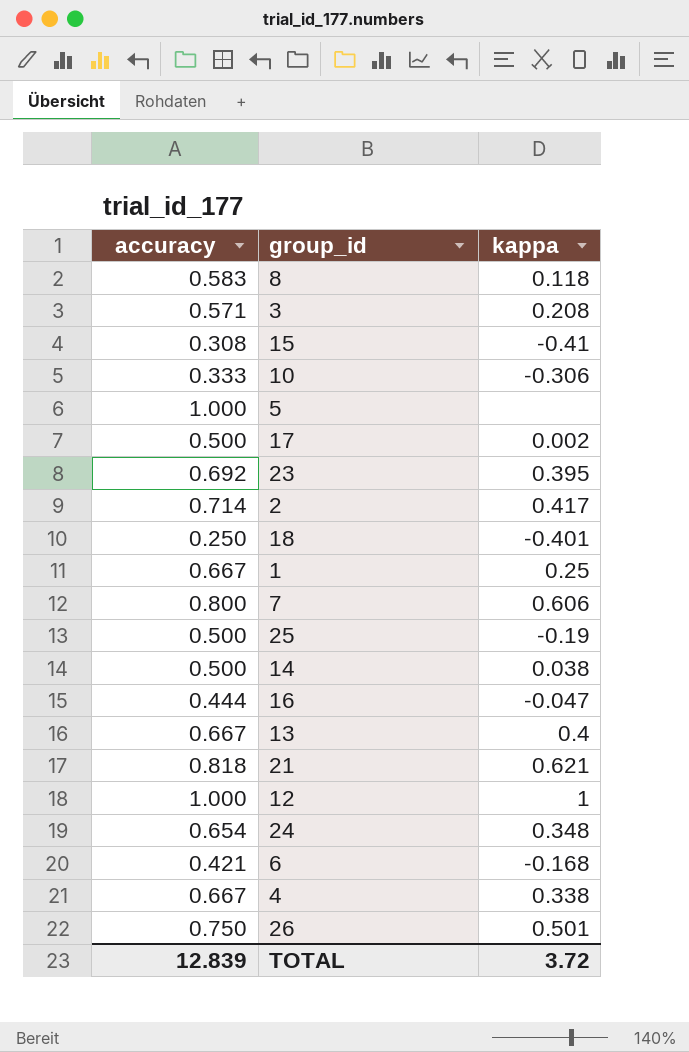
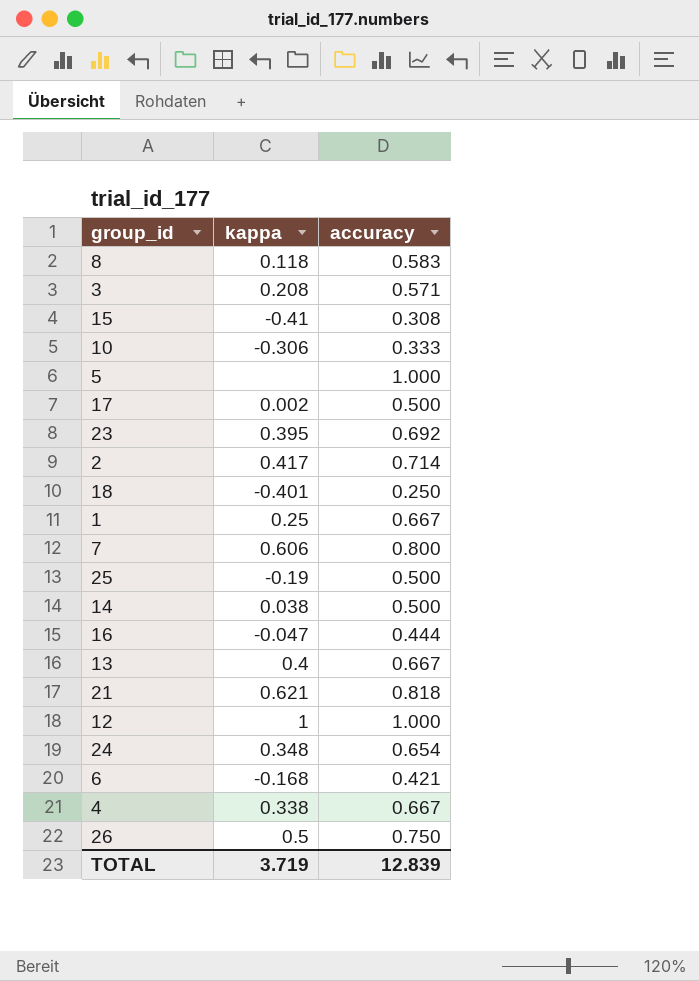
column accuracy | position: 1 -> 3
26 | kappa: 0.501 -> 0.5
TOTAL | kappa: 3.72 -> 3.719

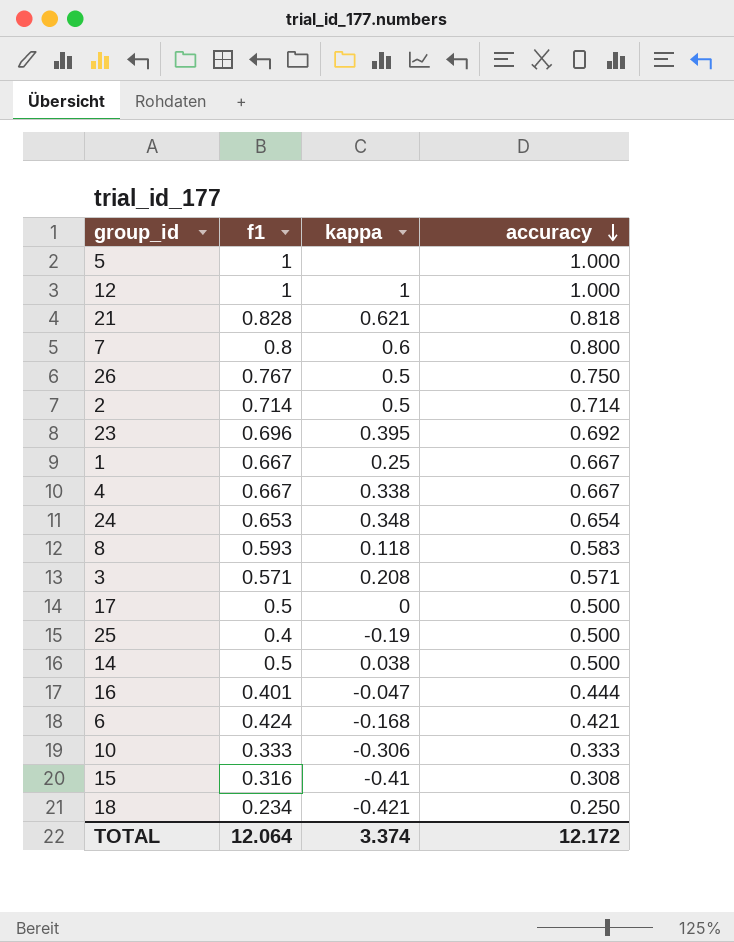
row order: none -> accuracy descending
column f1 | position: none -> 2
row 13: 0.4 | 0.667 -> none
7 | kappa: 0.606 -> 0.6
2 | kappa: 0.417 -> 0.5
17 | kappa: 0.002 -> 0
18 | kappa: -0.401 -> -0.421
TOTAL | kappa: 3.719 -> 3.374
TOTAL | accuracy: 12.839 -> 12.172

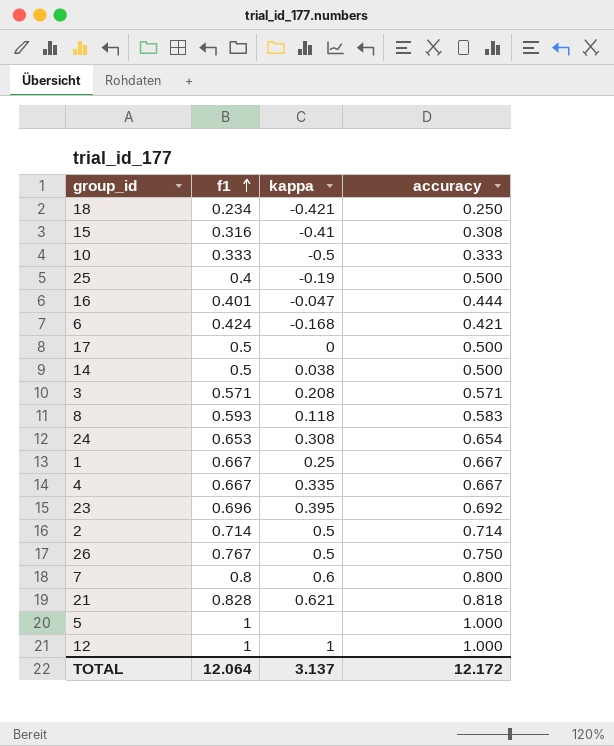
row order: accuracy descending -> f1 ascending
10 | kappa: -0.306 -> -0.5
24 | kappa: 0.348 -> 0.308
4 | kappa: 0.338 -> 0.335
TOTAL | kappa: 3.374 -> 3.137

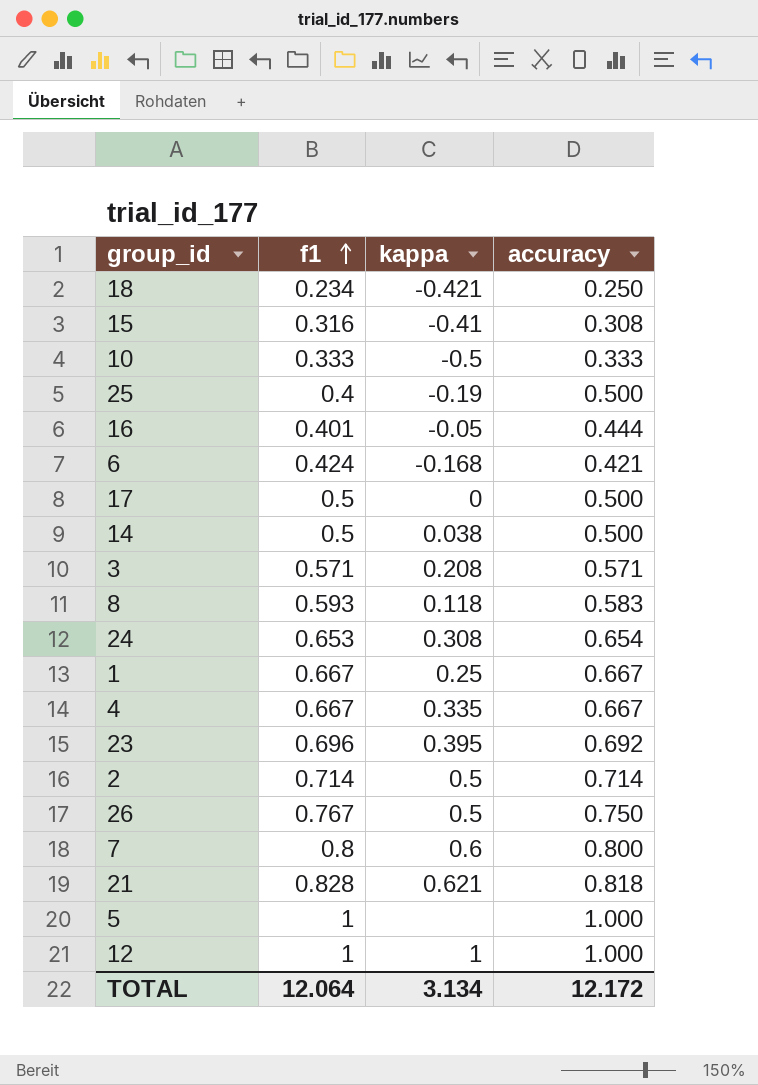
16 | kappa: -0.047 -> -0.05
TOTAL | kappa: 3.137 -> 3.134

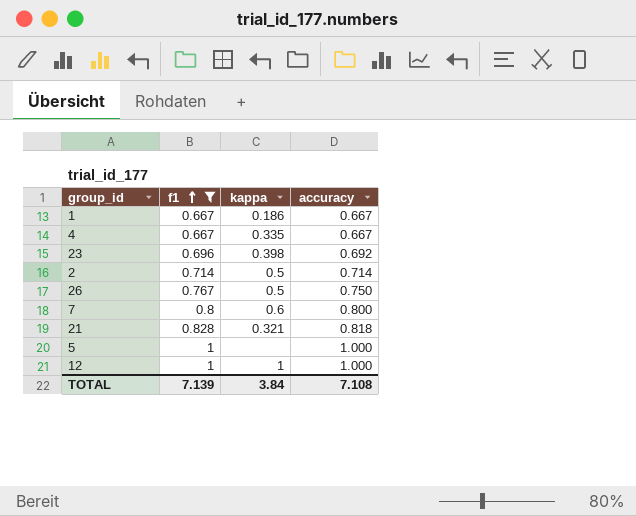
filter: none -> f1 >= 0.667
1 | kappa: 0.25 -> 0.186
23 | kappa: 0.395 -> 0.398
21 | kappa: 0.621 -> 0.321
TOTAL | f1: 12.064 -> 7.139
TOTAL | kappa: 3.134 -> 3.84
TOTAL | accuracy: 12.172 -> 7.108

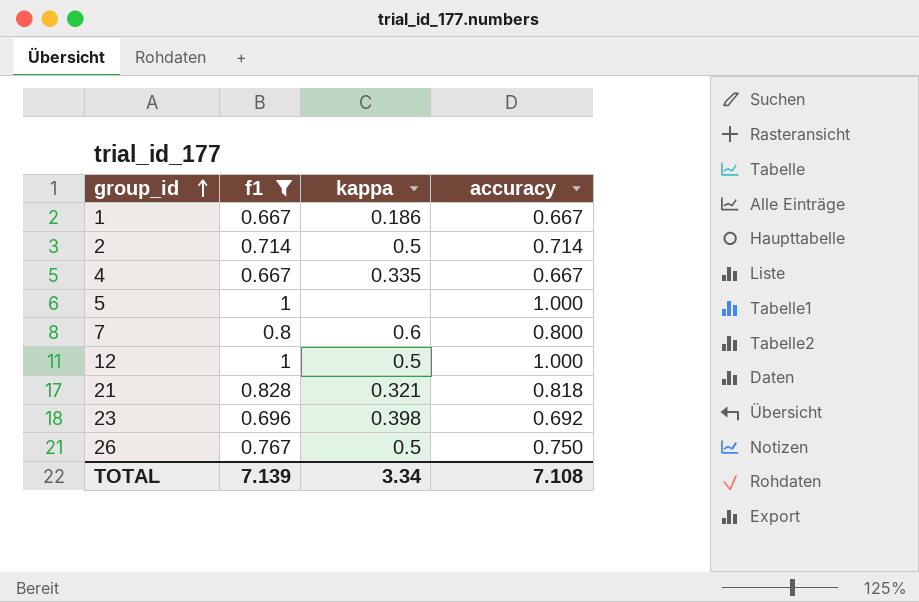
row order: f1 ascending -> group_id ascending
12 | kappa: 1 -> 0.5
TOTAL | kappa: 3.84 -> 3.34

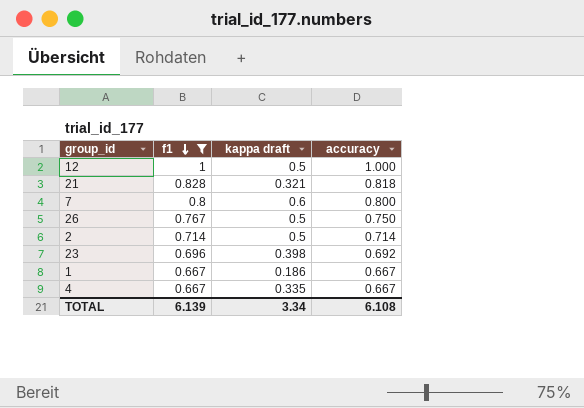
row order: group_id ascending -> f1 descending
column name: kappa -> kappa draft
row 5: 1 | none | 1.000 -> none
TOTAL | f1: 7.139 -> 6.139
TOTAL | accuracy: 7.108 -> 6.108

